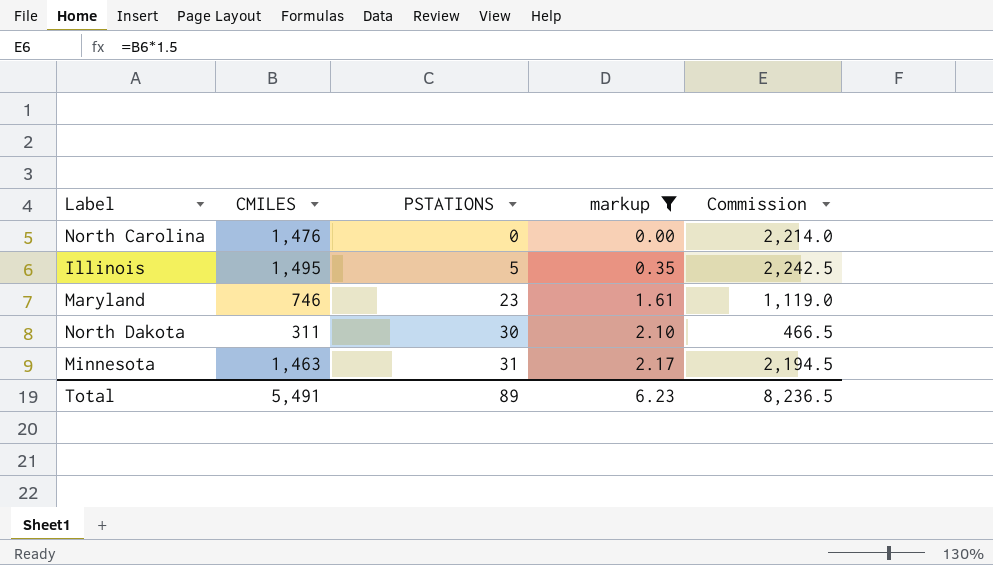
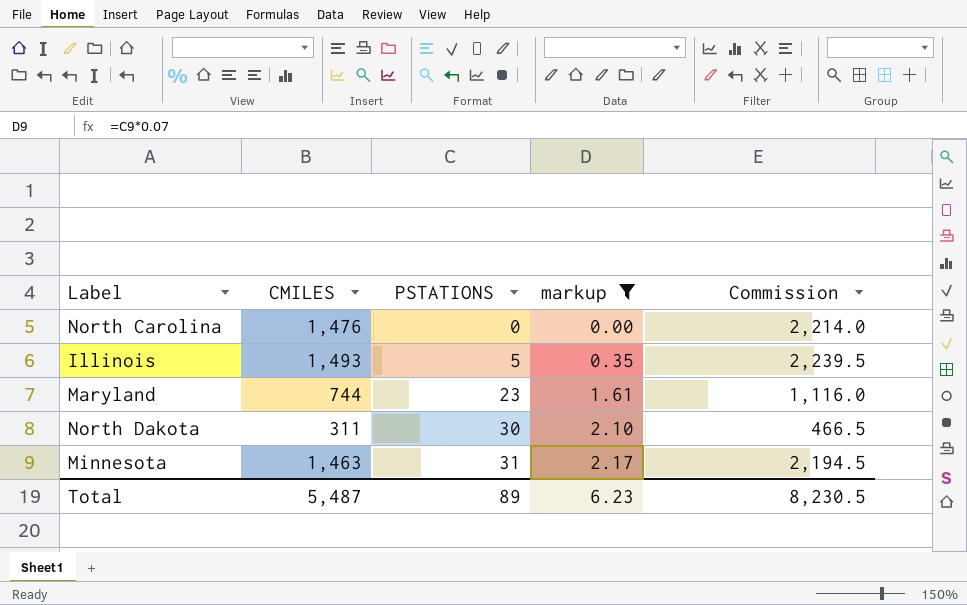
Illinois | CMILES: 1,495 -> 1,493
Illinois | Commission: 2,242.5 -> 2,239.5
Maryland | CMILES: 746 -> 744
Maryland | Commission: 1,119.0 -> 1,116.0
Total | CMILES: 5,491 -> 5,487
Total | Commission: 8,236.5 -> 8,230.5

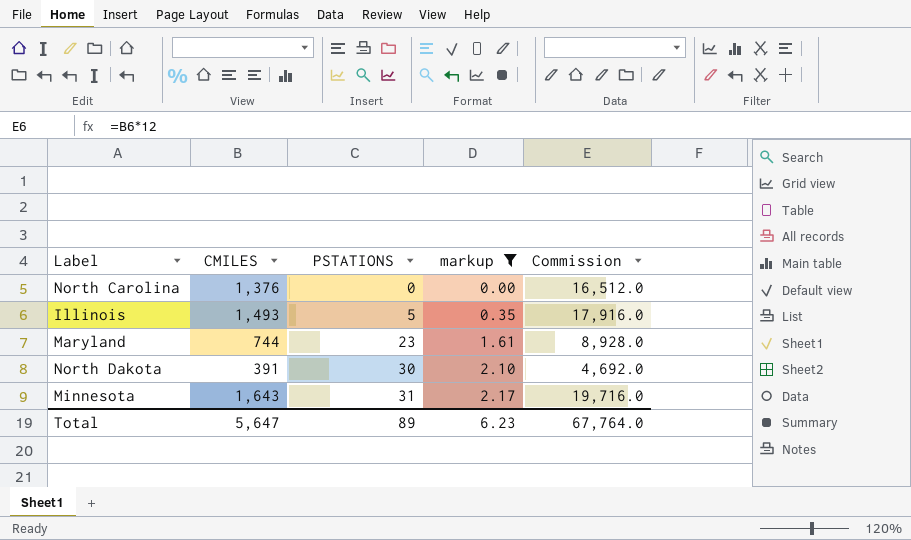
column Commission | formula: [CMILES] * 1.5 -> [CMILES] * 12
North Carolina | CMILES: 1,476 -> 1,376
North Dakota | CMILES: 311 -> 391
Minnesota | CMILES: 1,463 -> 1,643
Total | CMILES: 5,487 -> 5,647
Total | Commission: 8,230.5 -> 67,764.0

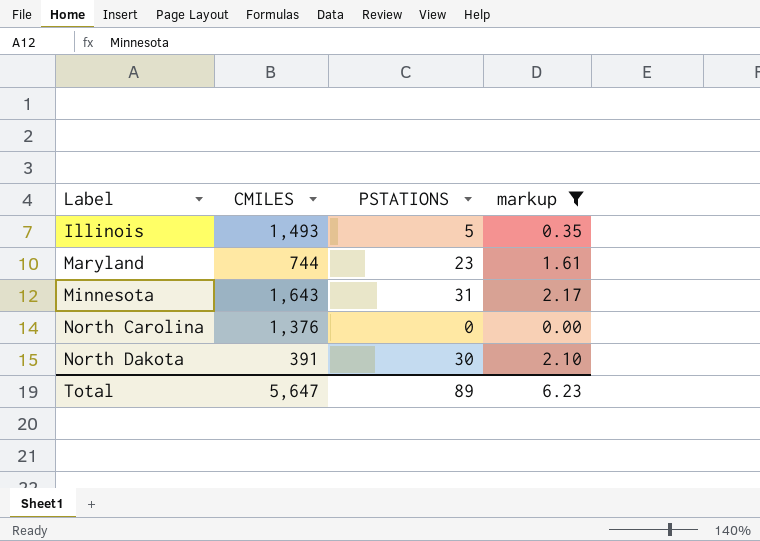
row order: PSTATIONS ascending -> Label ascending
column Commission | formula: [CMILES] * 12 -> none

